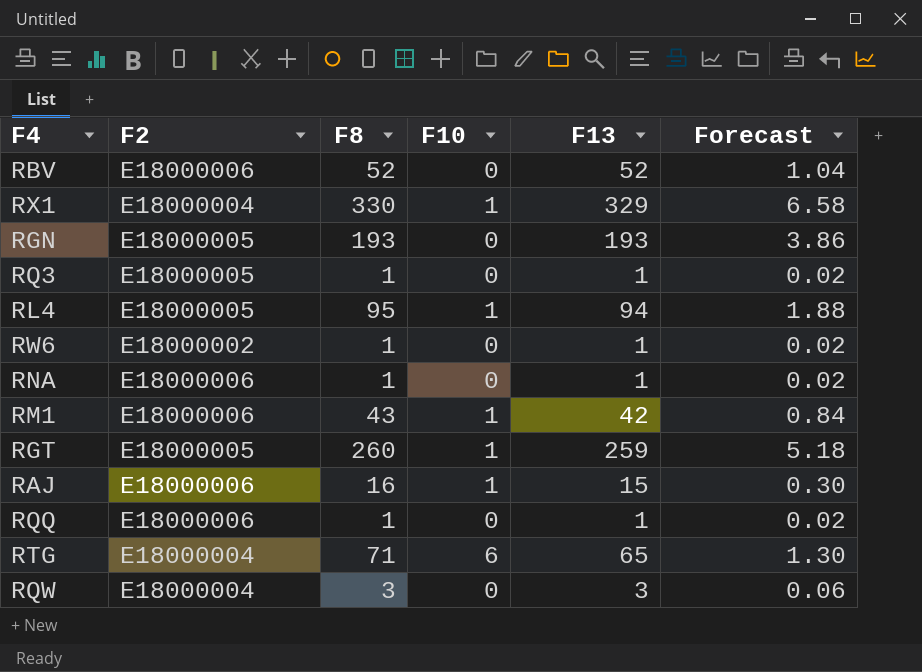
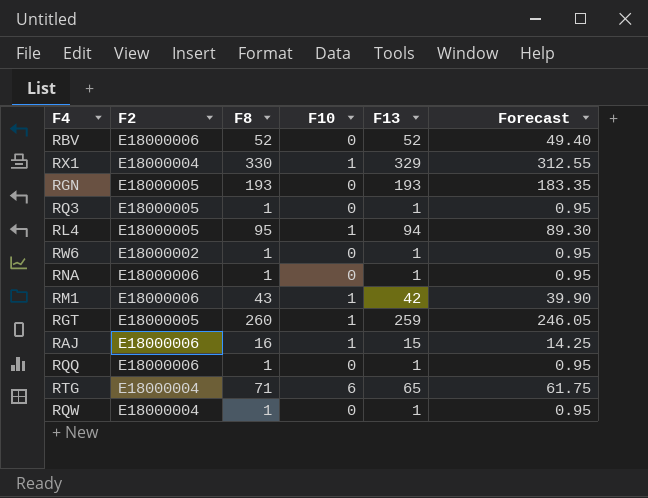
column Forecast | formula: [F13] * 0.02 -> [F13] * 0.95
RQW | F8: 3 -> 1
RQW | F13: 3 -> 1

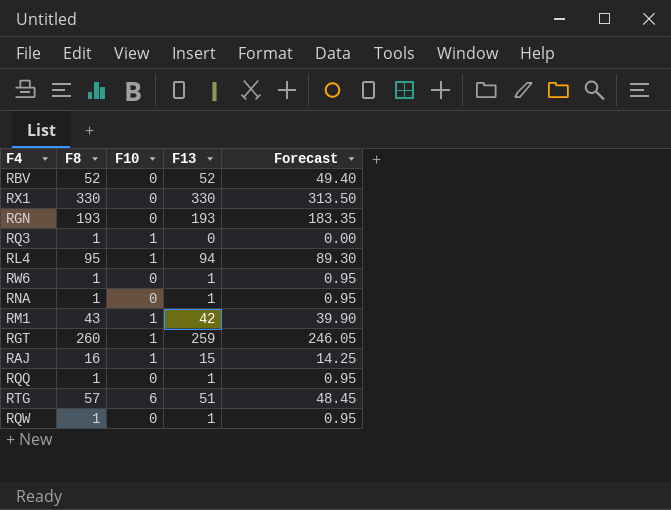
column F2 | position: 2 -> none
RX1 | F10: 1 -> 0
RX1 | F13: 329 -> 330
RX1 | Forecast: 312.55 -> 313.50
RQ3 | F10: 0 -> 1
RQ3 | F13: 1 -> 0
RQ3 | Forecast: 0.95 -> 0.00
RTG | F8: 71 -> 57
RTG | F13: 65 -> 51
RTG | Forecast: 61.75 -> 48.45

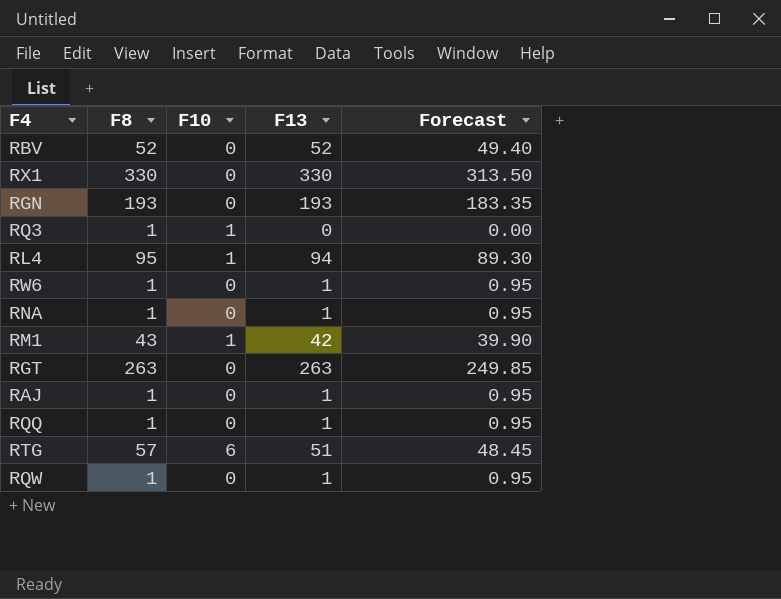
RGT | F8: 260 -> 263
RGT | F10: 1 -> 0
RGT | F13: 259 -> 263
RGT | Forecast: 246.05 -> 249.85
RAJ | F8: 16 -> 1
RAJ | F10: 1 -> 0
RAJ | F13: 15 -> 1
RAJ | Forecast: 14.25 -> 0.95

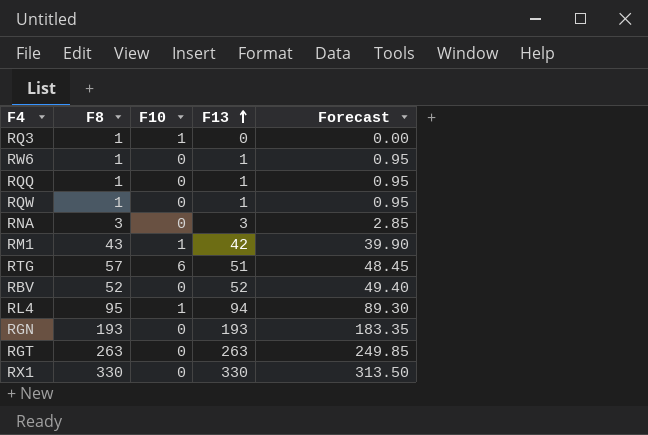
row order: none -> F13 ascending
row RAJ: 1 | 0 | 1 | 0.95 -> none
RNA | F8: 1 -> 3
RNA | F13: 1 -> 3
RNA | Forecast: 0.95 -> 2.85

